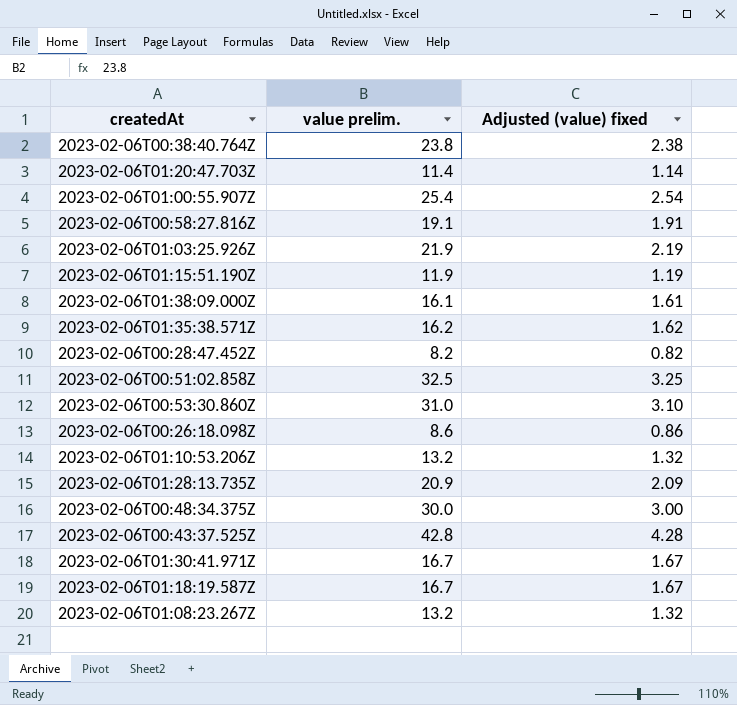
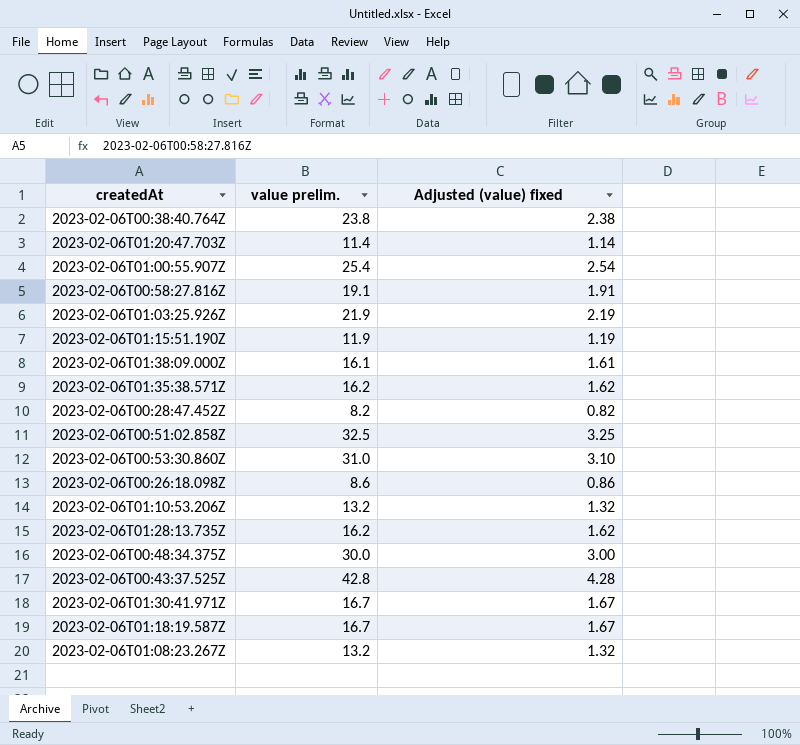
2023-02-06T01:28:13.735Z | value prelim.: 20.9 -> 16.2
2023-02-06T01:28:13.735Z | Adjusted (value) fixed: 2.09 -> 1.62

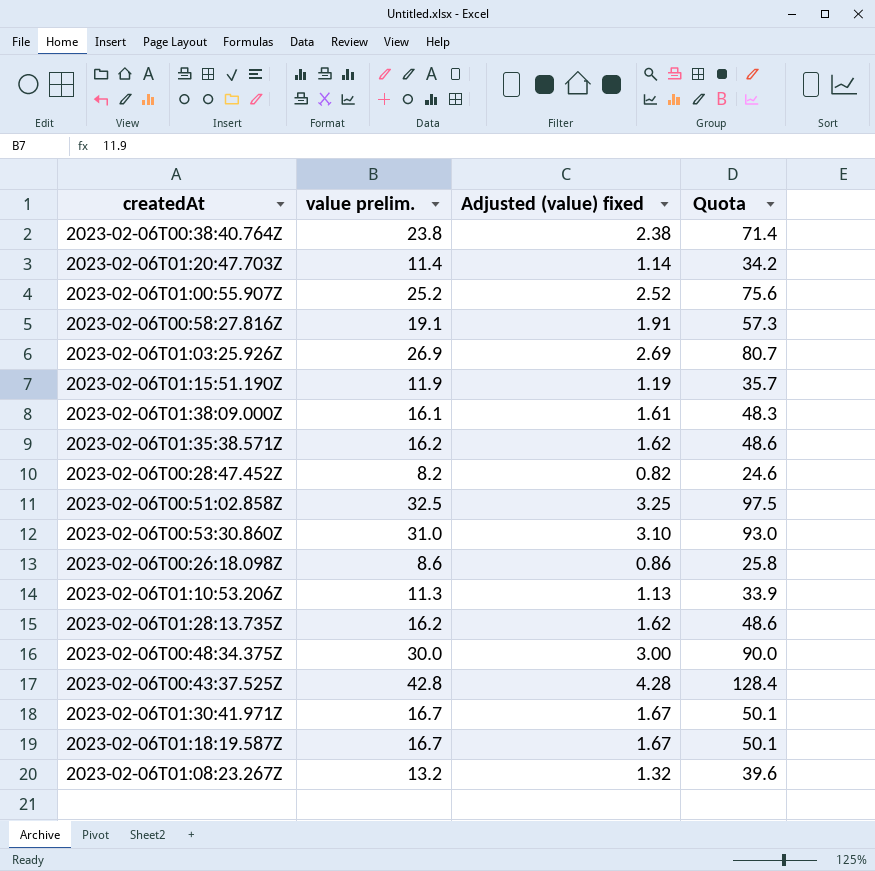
column Quota | formula: none -> [value prelim.] * 3
2023-02-06T01:00:55.907Z | value prelim.: 25.4 -> 25.2
2023-02-06T01:00:55.907Z | Adjusted (value) fixed: 2.54 -> 2.52
2023-02-06T01:03:25.926Z | value prelim.: 21.9 -> 26.9
2023-02-06T01:03:25.926Z | Adjusted (value) fixed: 2.19 -> 2.69
2023-02-06T01:10:53.206Z | value prelim.: 13.2 -> 11.3
2023-02-06T01:10:53.206Z | Adjusted (value) fixed: 1.32 -> 1.13

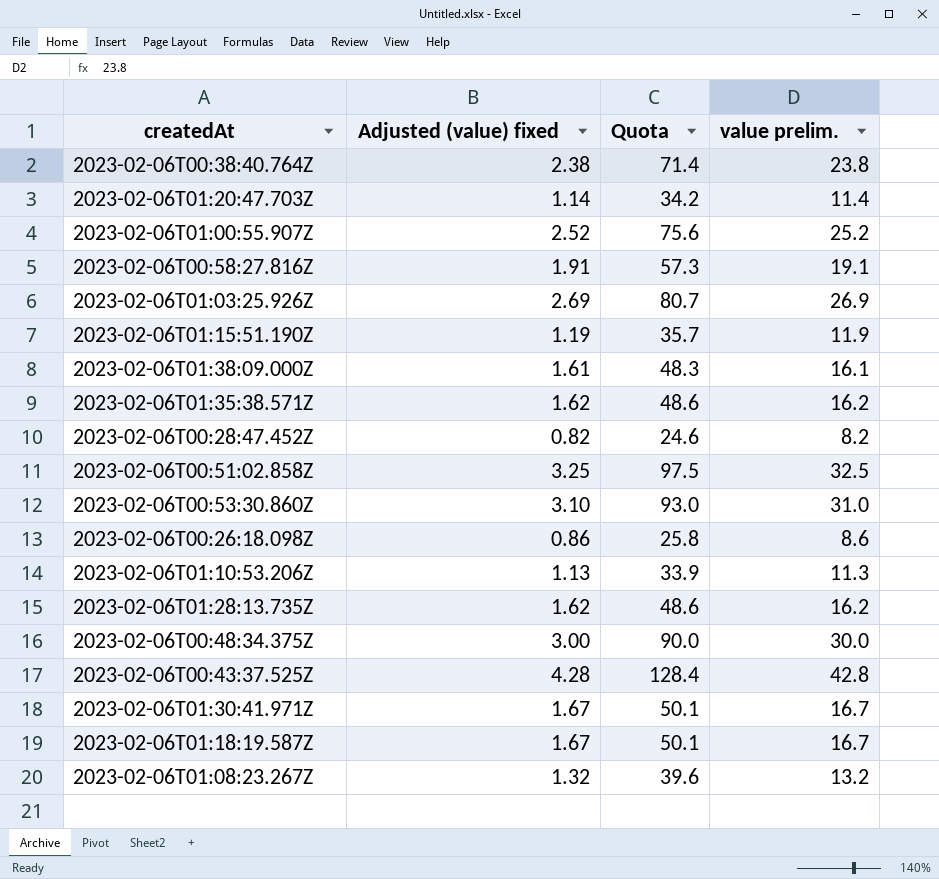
column value prelim. | position: 2 -> 4

